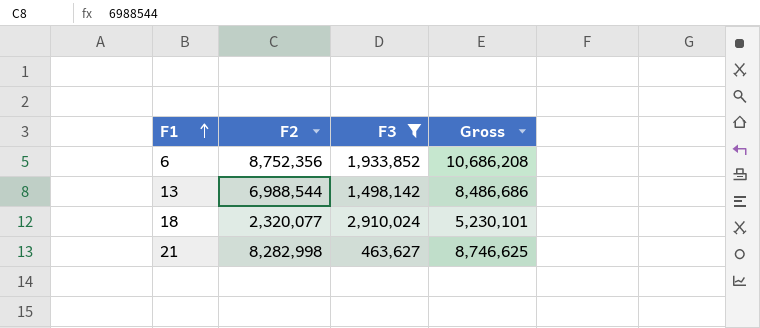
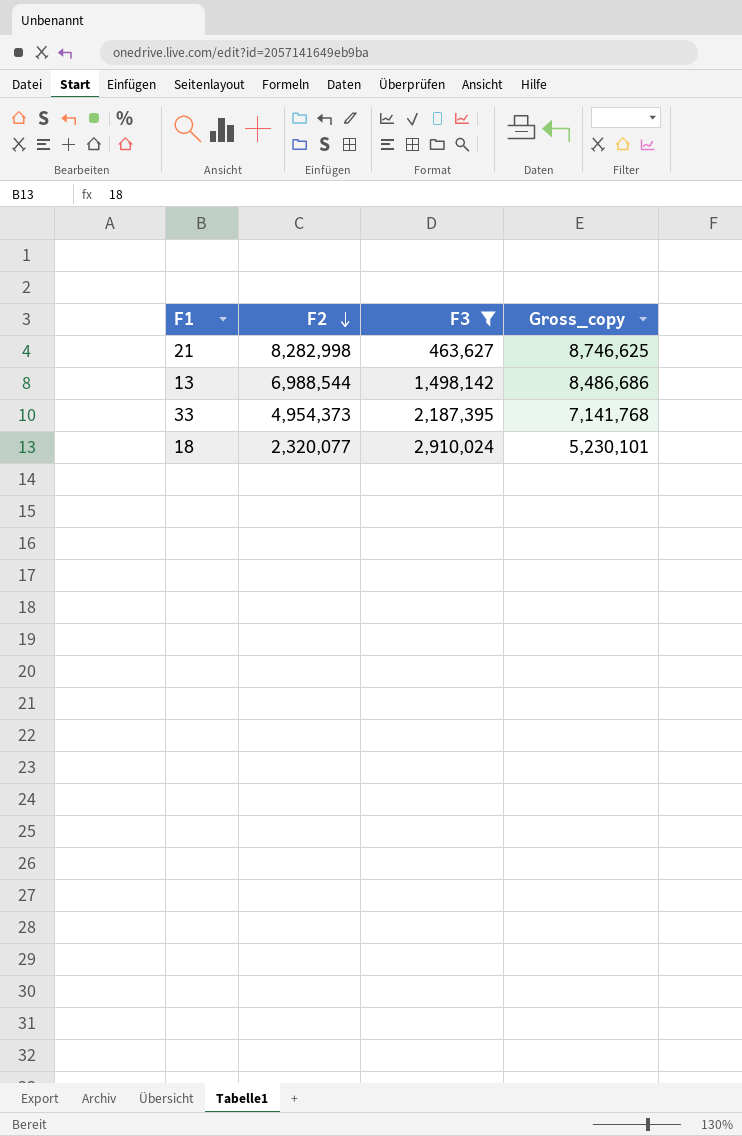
row order: F1 ascending -> F2 descending
column name: Gross -> Gross_copy
row 6: 8,752,356 | 1,933,852 | 10,686,208 -> none
row 33: none -> 4,954,373 | 2,187,395 | 7,141,768

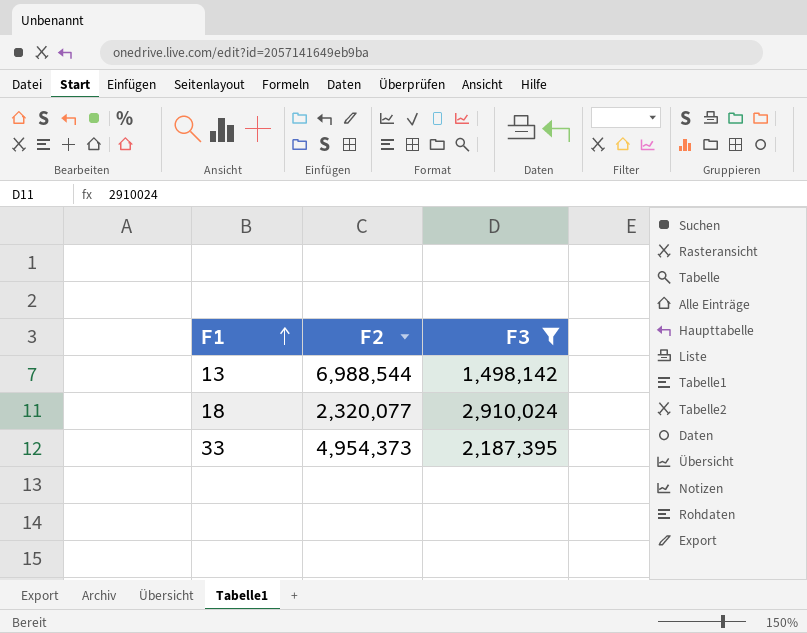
row order: F2 descending -> F1 ascending
column Gross_copy | formula: [F2] + [F3] -> none
row 21: 8,282,998 | 463,627 | 8,746,625 -> none

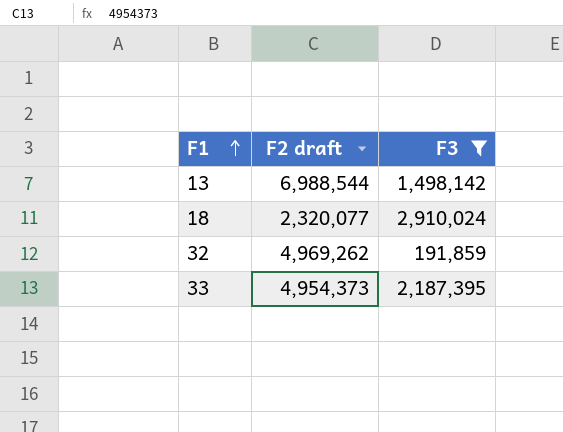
column name: F2 -> F2 draft
row 32: none -> 4,969,262 | 191,859

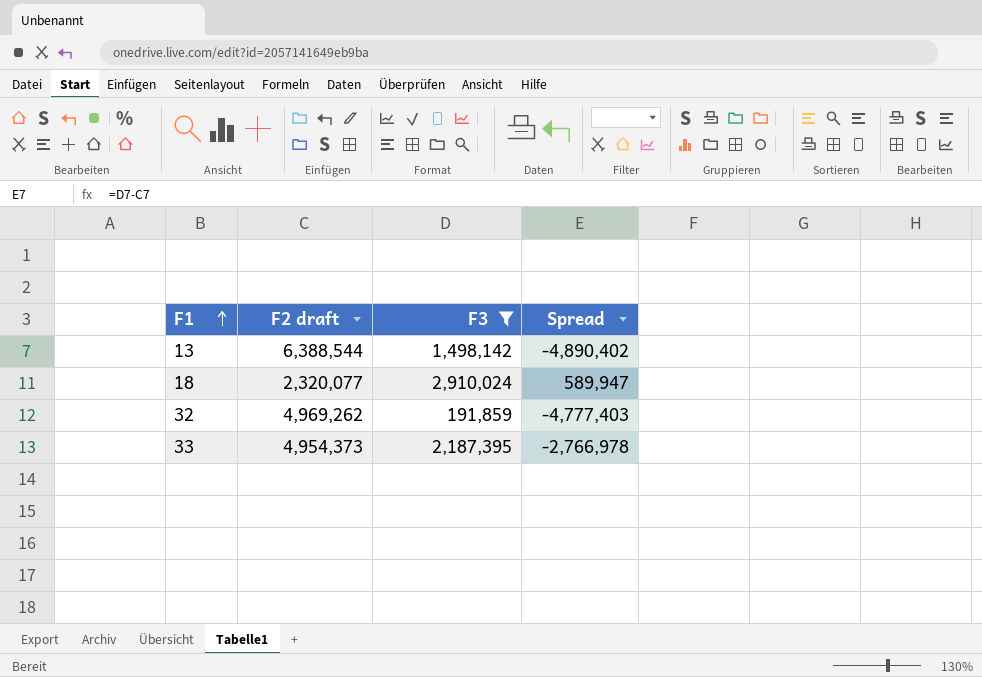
column Spread | formula: none -> [F3] - [F2 draft]
13 | F2 draft: 6,988,544 -> 6,388,544

